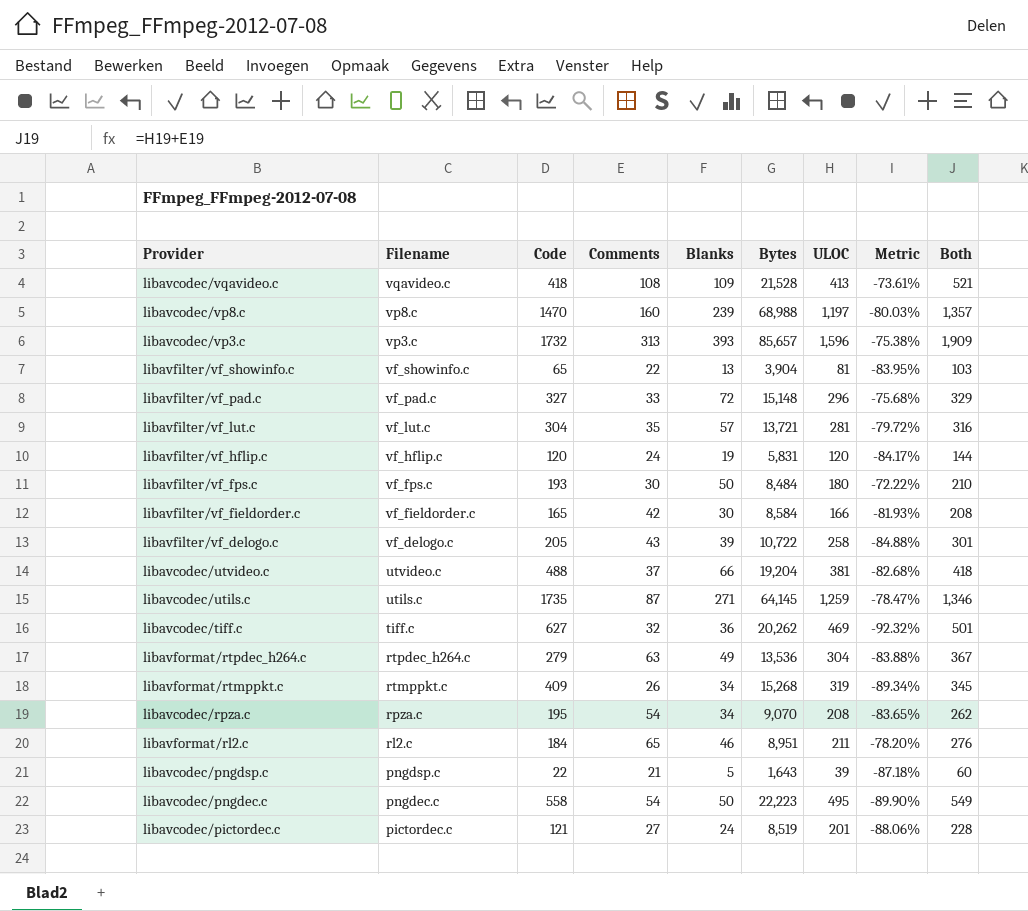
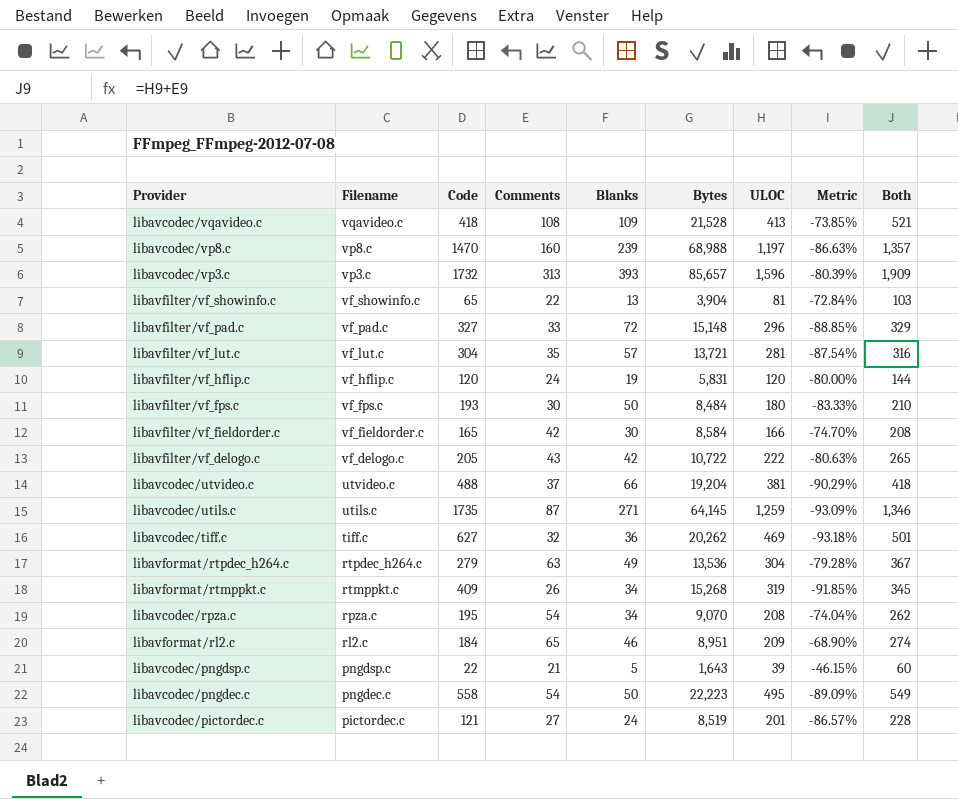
column Metric | formula: ([Blanks] - [ULOC]) / [ULOC] -> ([Comments] - [ULOC]) / [ULOC]
libavfilter/vf_delogo.c | Blanks: 39 -> 42
libavfilter/vf_delogo.c | ULOC: 258 -> 222
libavfilter/vf_delogo.c | Both: 301 -> 265
libavformat/rl2.c | ULOC: 211 -> 209
libavformat/rl2.c | Both: 276 -> 274

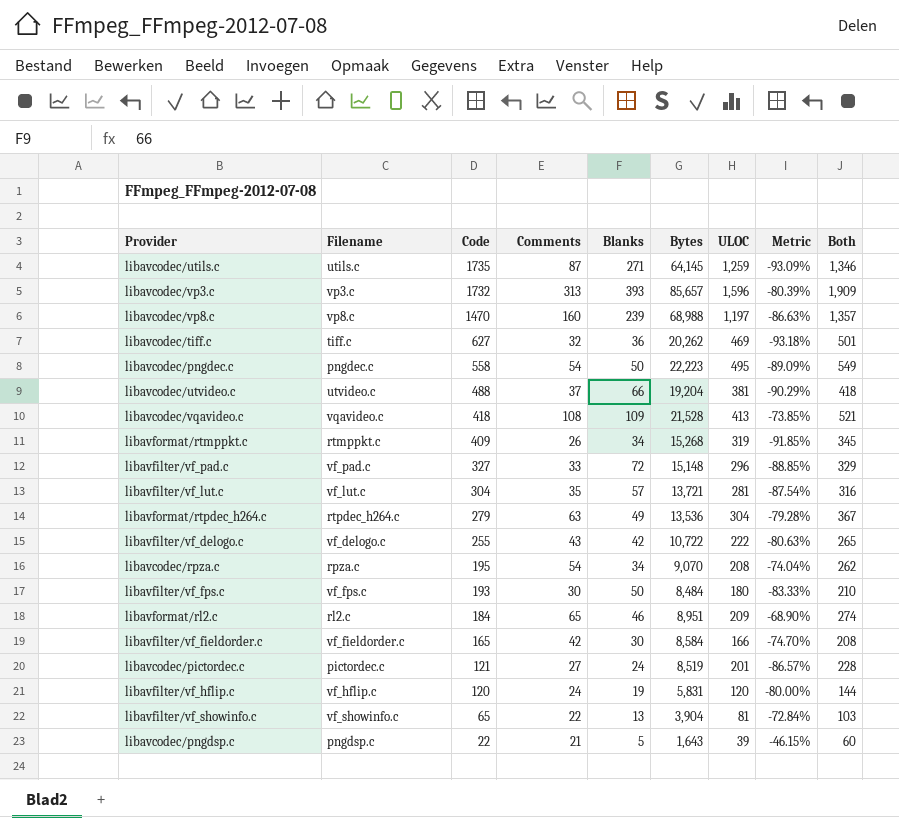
row order: Filename descending -> Code descending
libavfilter/vf_delogo.c | Code: 205 -> 255

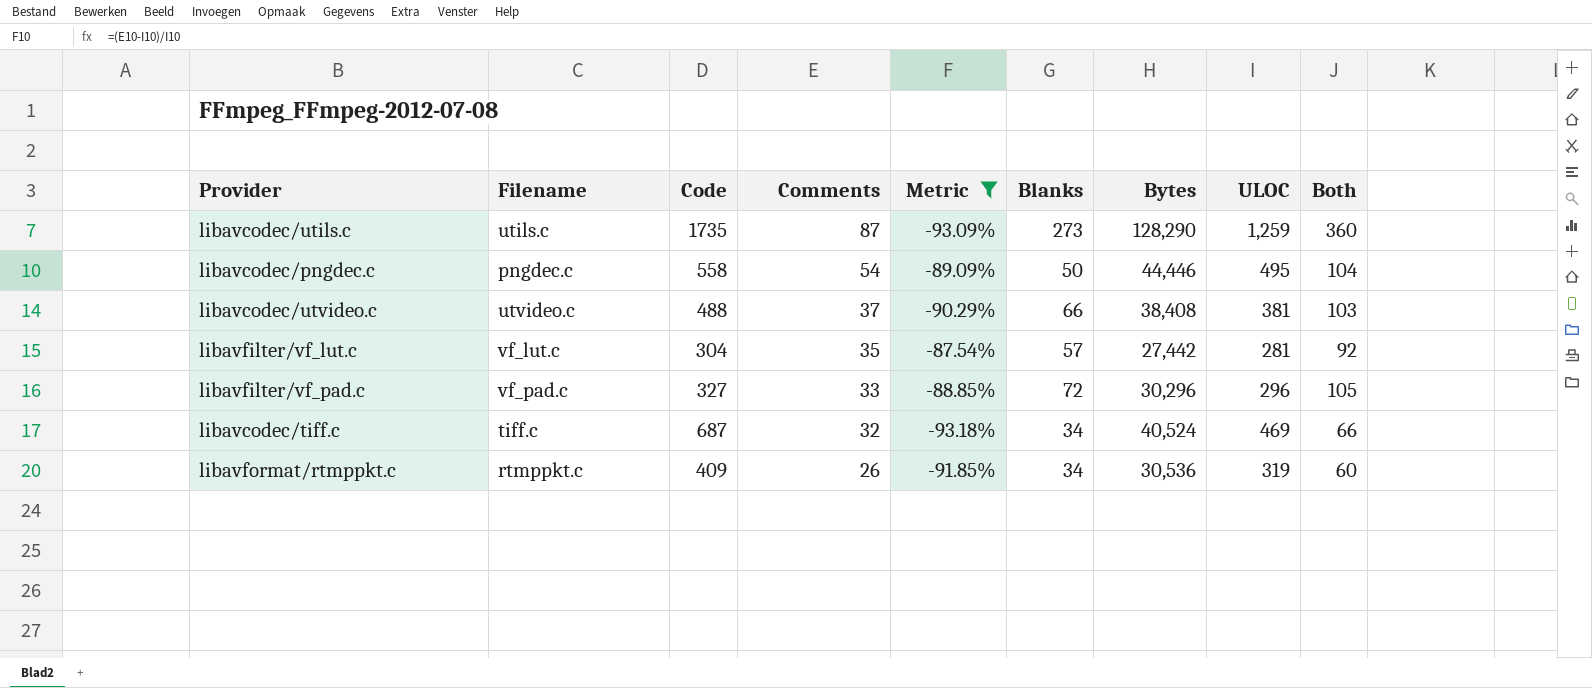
filter: none -> Metric <= -87.54%
row order: Code descending -> Comments descending
column Metric | position: 8 -> 5
column Both | formula: [Comments] + [ULOC] -> [Comments] + [Blanks]
libavcodec/utils.c | Blanks: 271 -> 273
libavcodec/utils.c | Bytes: 64,145 -> 128,290
libavcodec/pngdec.c | Bytes: 22,223 -> 44,446
libavcodec/utvideo.c | Bytes: 19,204 -> 38,408
libavfilter/vf_lut.c | Bytes: 13,721 -> 27,442
libavfilter/vf_pad.c | Bytes: 15,148 -> 30,296
libavcodec/tiff.c | Code: 627 -> 687
libavcodec/tiff.c | Blanks: 36 -> 34
libavcodec/tiff.c | Bytes: 20,262 -> 40,524
libavformat/rtmppkt.c | Bytes: 15,268 -> 30,536

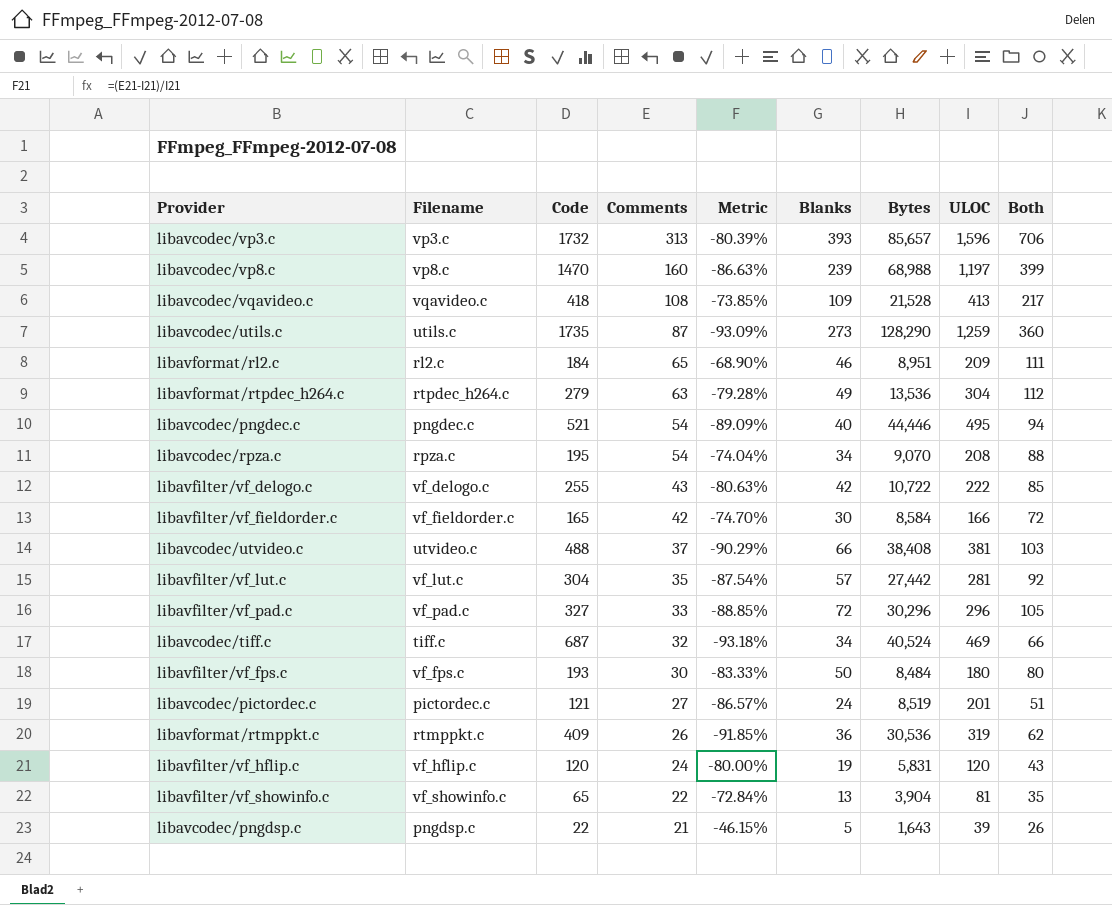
filter: Metric <= -87.54% -> none
libavcodec/pngdec.c | Code: 558 -> 521
libavcodec/pngdec.c | Blanks: 50 -> 40
libavcodec/pngdec.c | Both: 104 -> 94
libavformat/rtmppkt.c | Blanks: 34 -> 36
libavformat/rtmppkt.c | Both: 60 -> 62

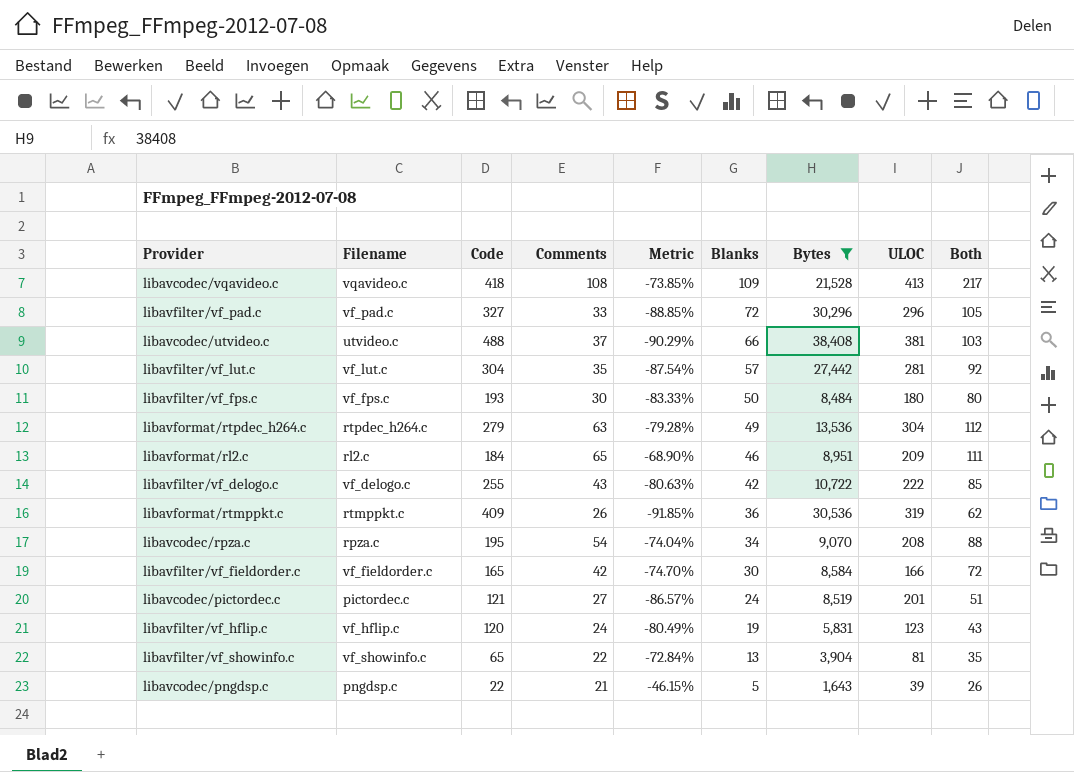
filter: none -> Bytes <= 38,408
row order: Comments descending -> Blanks descending
libavfilter/vf_hflip.c | Metric: -80.00% -> -80.49%
libavfilter/vf_hflip.c | ULOC: 120 -> 123

